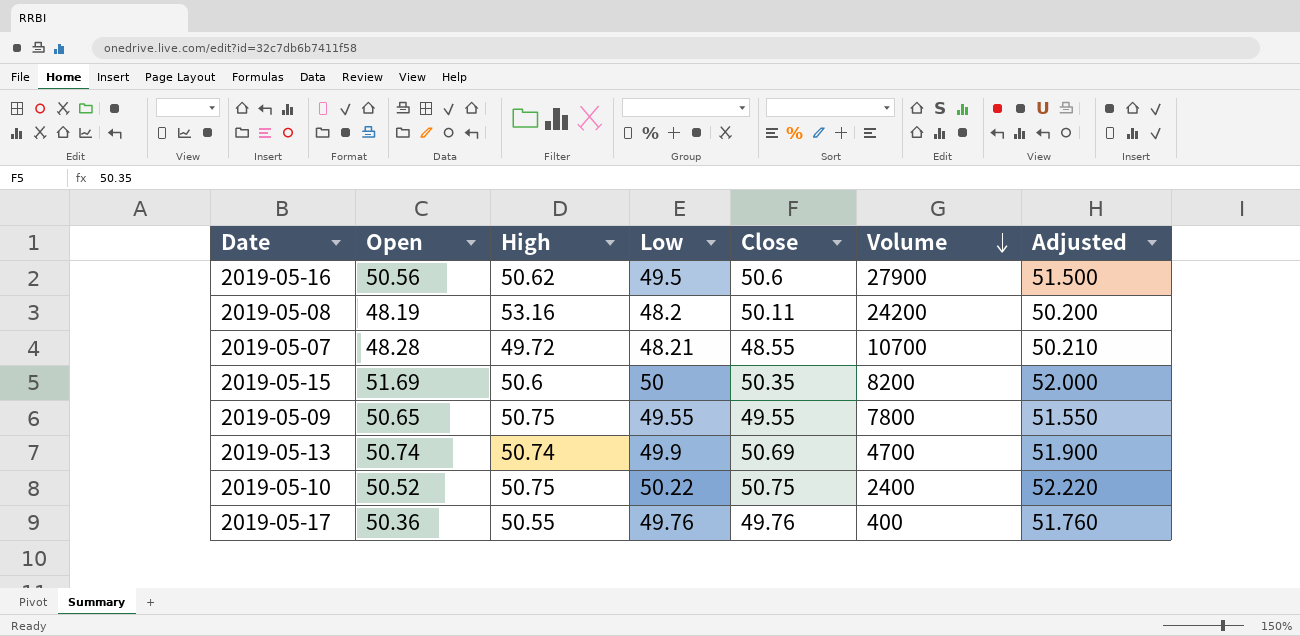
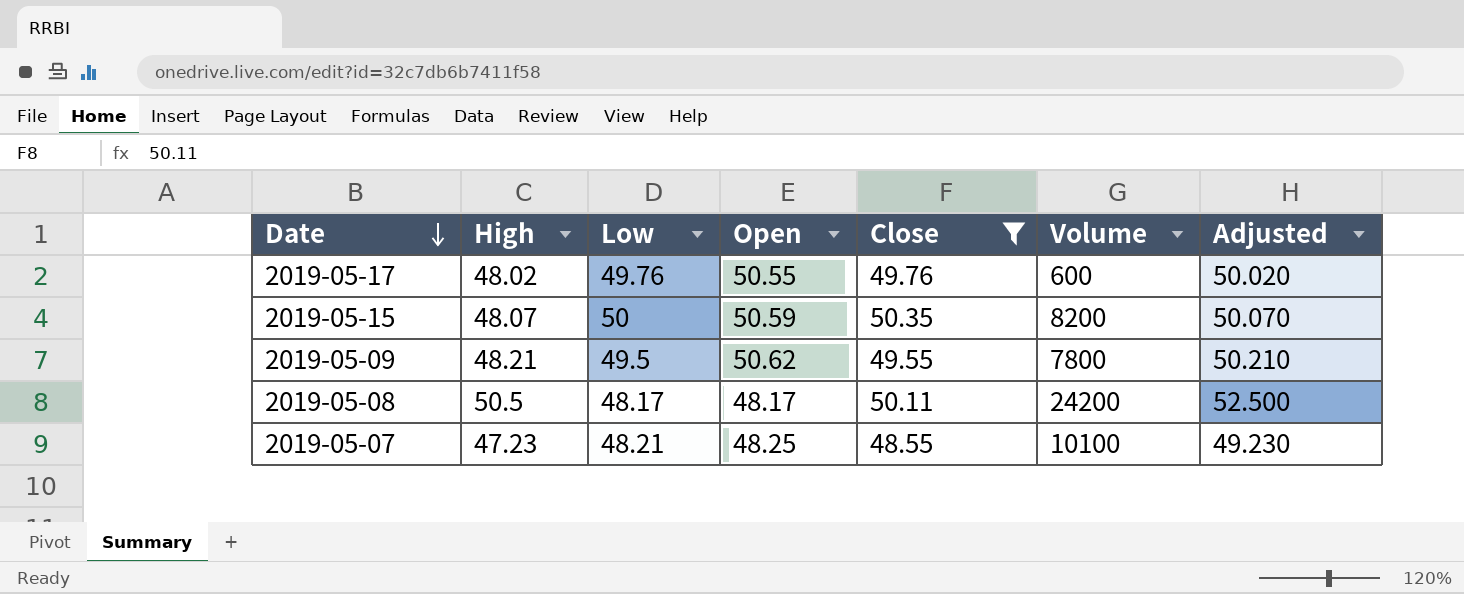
filter: none -> Close <= 50.35
row order: Volume descending -> Date descending
column Open | position: 2 -> 4
column Adjusted | formula: [Low] + 2 -> [High] + 2
2019-05-17 | High: 50.55 -> 48.02
2019-05-17 | Open: 50.36 -> 50.55
2019-05-17 | Volume: 400 -> 600
2019-05-15 | High: 50.6 -> 48.07
2019-05-15 | Open: 51.69 -> 50.59
2019-05-09 | High: 50.75 -> 48.21
2019-05-09 | Low: 49.55 -> 49.5
2019-05-09 | Open: 50.65 -> 50.62
2019-05-08 | High: 53.16 -> 50.5
2019-05-08 | Low: 48.2 -> 48.17
2019-05-08 | Open: 48.19 -> 48.17
2019-05-07 | High: 49.72 -> 47.23
2019-05-07 | Open: 48.28 -> 48.25
2019-05-07 | Volume: 10700 -> 10100

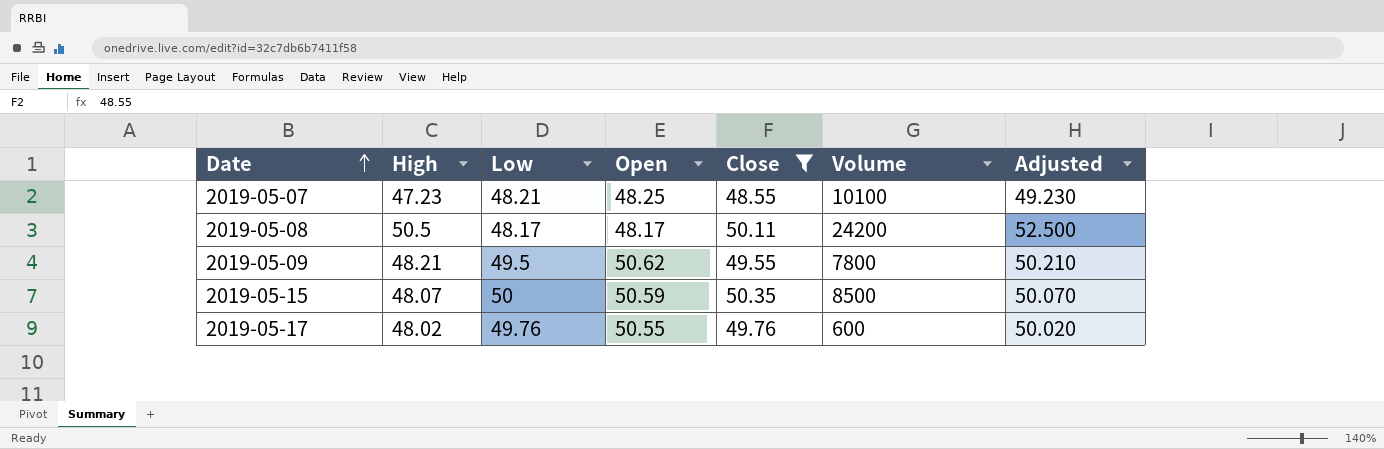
row order: Date descending -> Date ascending
2019-05-15 | Volume: 8200 -> 8500

